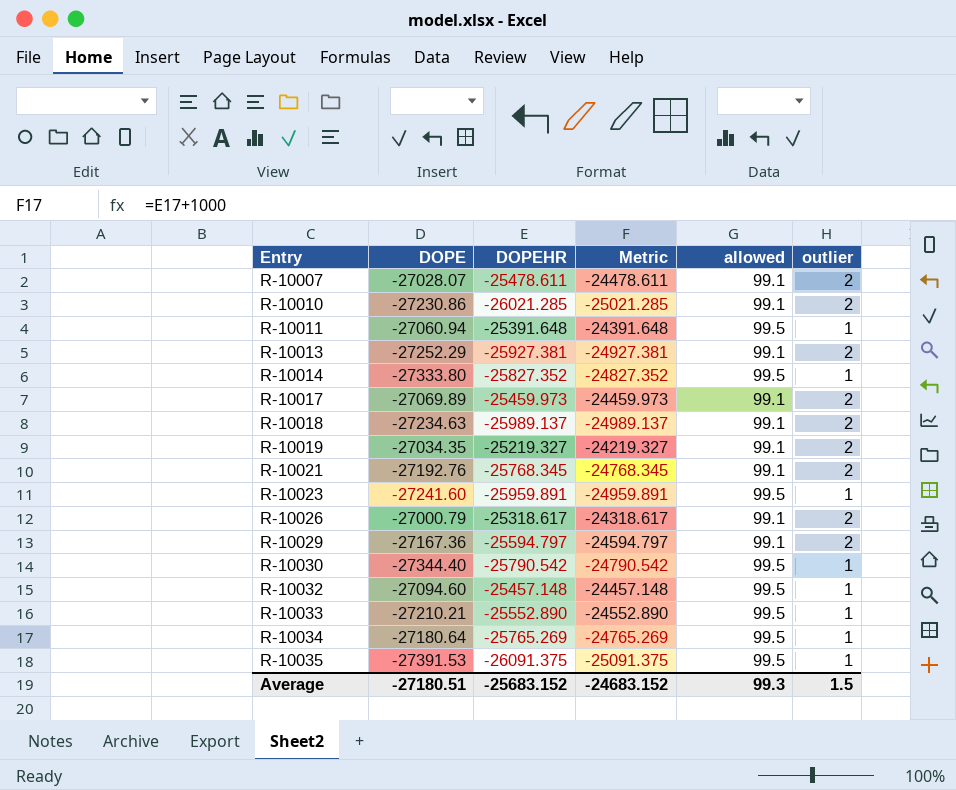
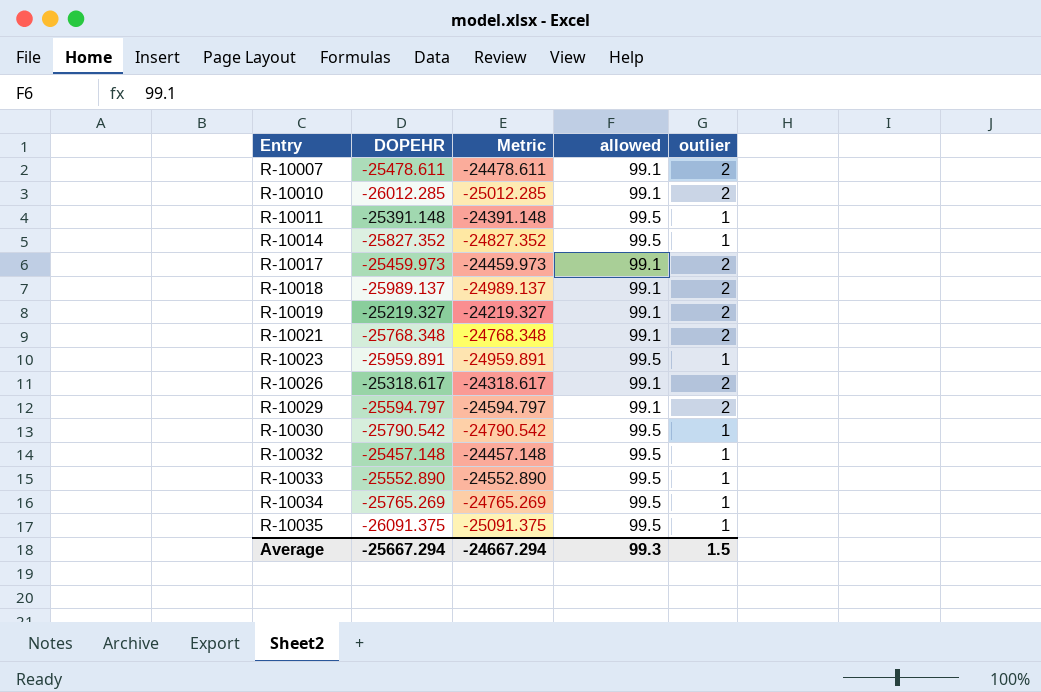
column DOPE | position: 2 -> none
row R-10013: -27252.29 | -25927.381 | -24927.381 | 99.1 | 2 -> none
R-10010 | DOPEHR: -26021.285 -> -26012.285
R-10010 | Metric: -25021.285 -> -25012.285
R-10011 | DOPEHR: -25391.648 -> -25391.148
R-10011 | Metric: -24391.648 -> -24391.148
R-10021 | DOPEHR: -25768.345 -> -25768.348
R-10021 | Metric: -24768.345 -> -24768.348
Average | DOPEHR: -25683.152 -> -25667.294
Average | Metric: -24683.152 -> -24667.294

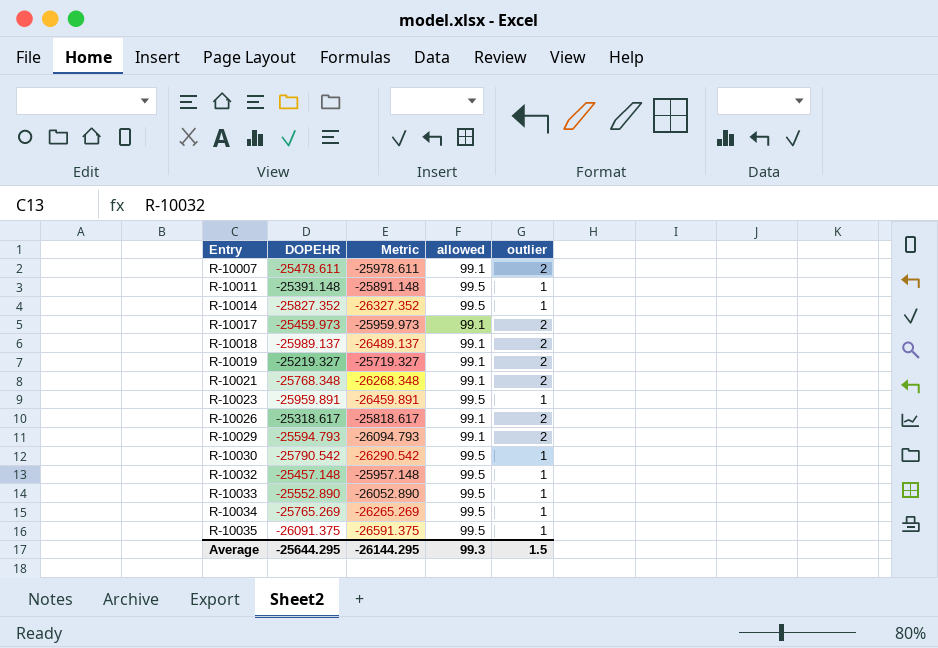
column Metric | formula: [DOPEHR] + 1000 -> [DOPEHR] - 500
row R-10010: -26012.285 | -25012.285 | 99.1 | 2 -> none
R-10029 | DOPEHR: -25594.797 -> -25594.793
Average | DOPEHR: -25667.294 -> -25644.295
Average | Metric: -24667.294 -> -26144.295

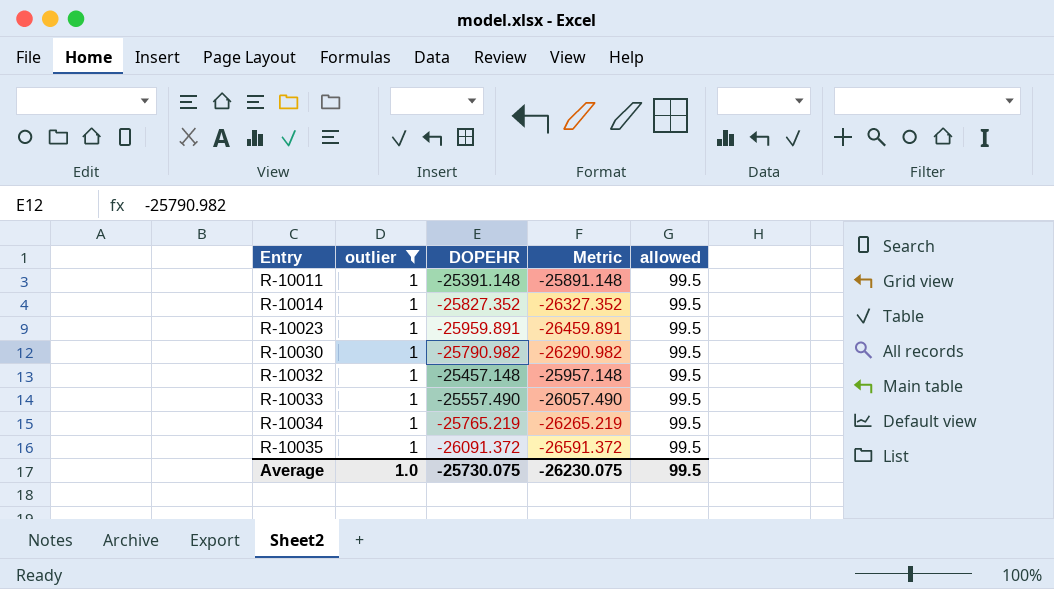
filter: none -> outlier = 1
column outlier | position: 5 -> 2
R-10030 | DOPEHR: -25790.542 -> -25790.982
R-10030 | Metric: -26290.542 -> -26290.982
R-10033 | DOPEHR: -25552.890 -> -25557.490
R-10033 | Metric: -26052.890 -> -26057.490
R-10034 | DOPEHR: -25765.269 -> -25765.219
R-10034 | Metric: -26265.269 -> -26265.219
R-10035 | DOPEHR: -26091.375 -> -26091.372
R-10035 | Metric: -26591.375 -> -26591.372
Average | outlier: 1.5 -> 1.0
Average | DOPEHR: -25644.295 -> -25730.075
Average | Metric: -26144.295 -> -26230.075
Average | allowed: 99.3 -> 99.5

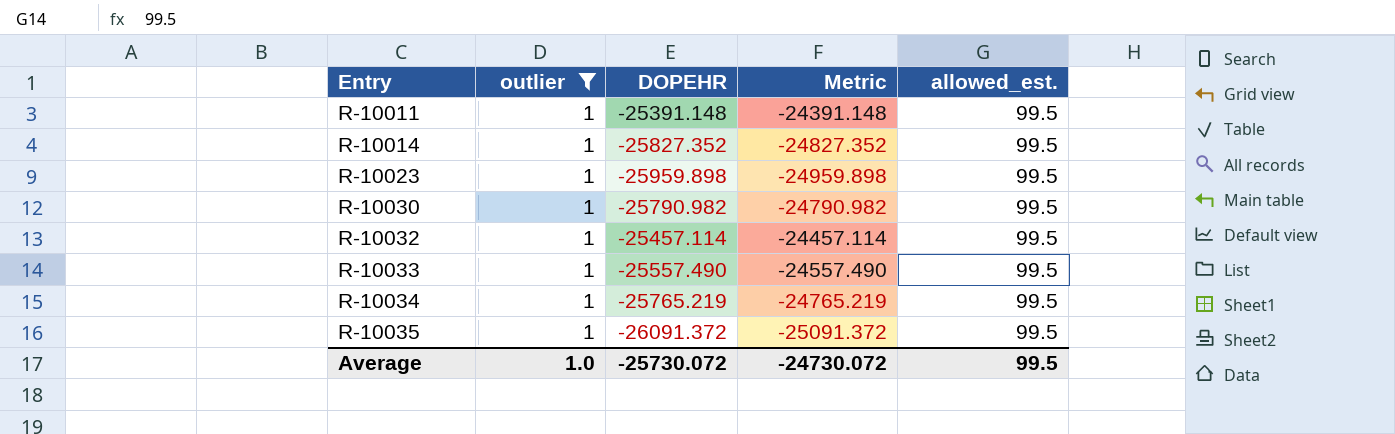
column Metric | formula: [DOPEHR] - 500 -> [DOPEHR] + 1000
column name: allowed -> allowed_est.
R-10023 | DOPEHR: -25959.891 -> -25959.898
R-10032 | DOPEHR: -25457.148 -> -25457.114
Average | DOPEHR: -25730.075 -> -25730.072
Average | Metric: -26230.075 -> -24730.072

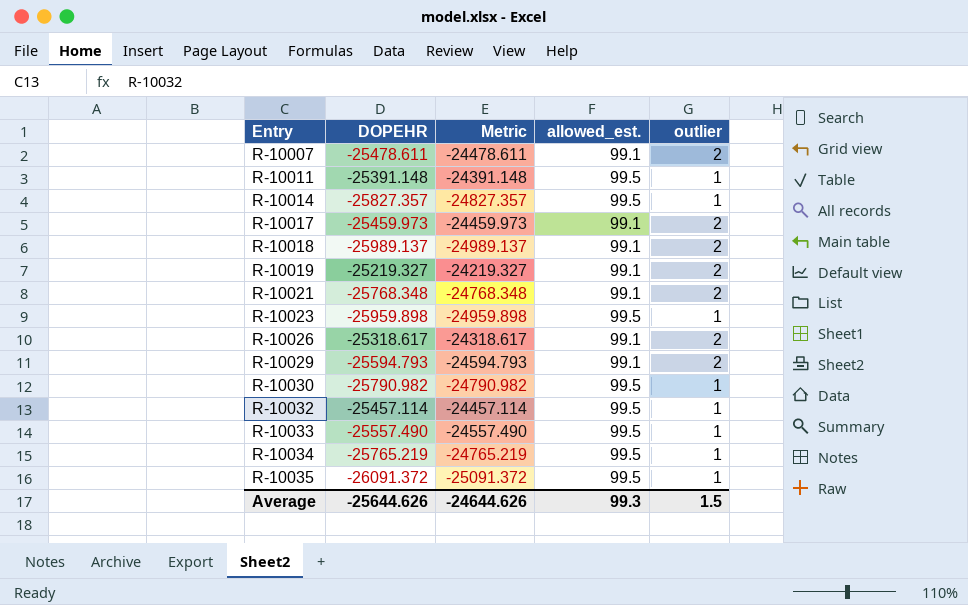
filter: outlier = 1 -> none
column outlier | position: 2 -> 5
R-10014 | DOPEHR: -25827.352 -> -25827.357
R-10014 | Metric: -24827.352 -> -24827.357
Average | DOPEHR: -25730.072 -> -25644.626
Average | Metric: -24730.072 -> -24644.626
Average | allowed_est.: 99.5 -> 99.3
Average | outlier: 1.0 -> 1.5

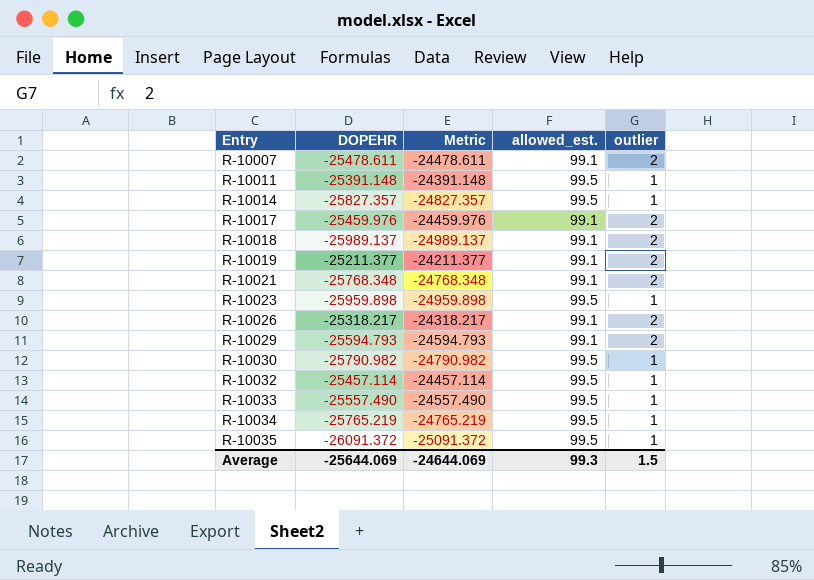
R-10017 | DOPEHR: -25459.973 -> -25459.976
R-10017 | Metric: -24459.973 -> -24459.976
R-10019 | DOPEHR: -25219.327 -> -25211.377
R-10019 | Metric: -24219.327 -> -24211.377
R-10026 | DOPEHR: -25318.617 -> -25318.217
R-10026 | Metric: -24318.617 -> -24318.217
Average | DOPEHR: -25644.626 -> -25644.069
Average | Metric: -24644.626 -> -24644.069

